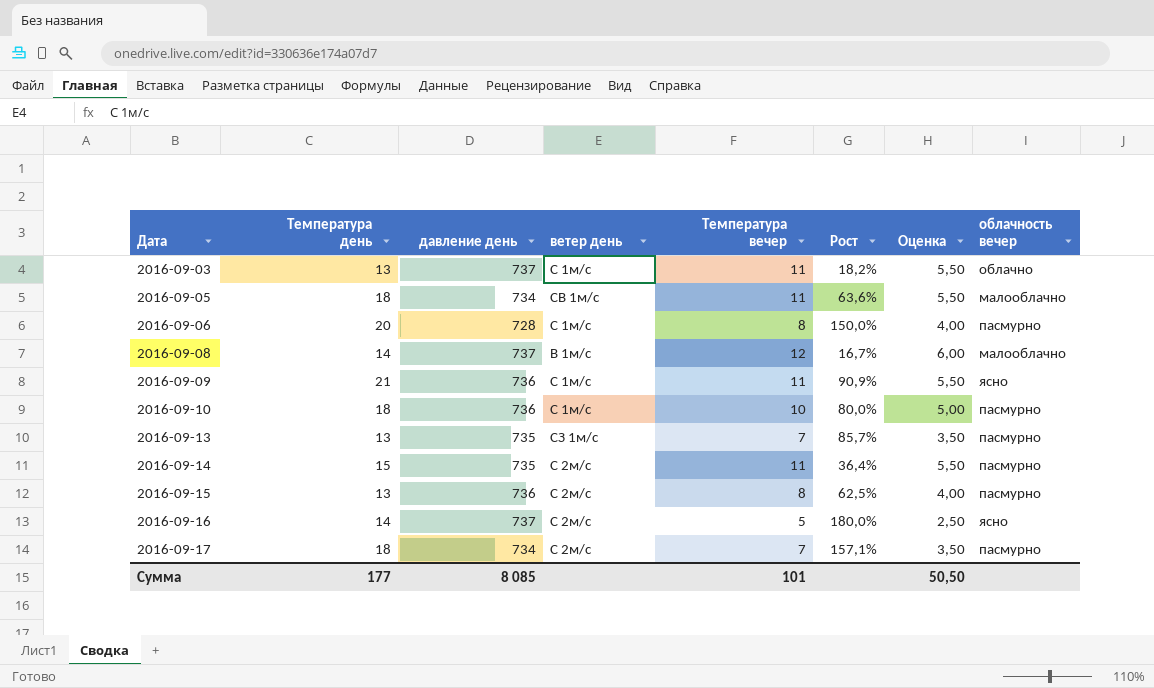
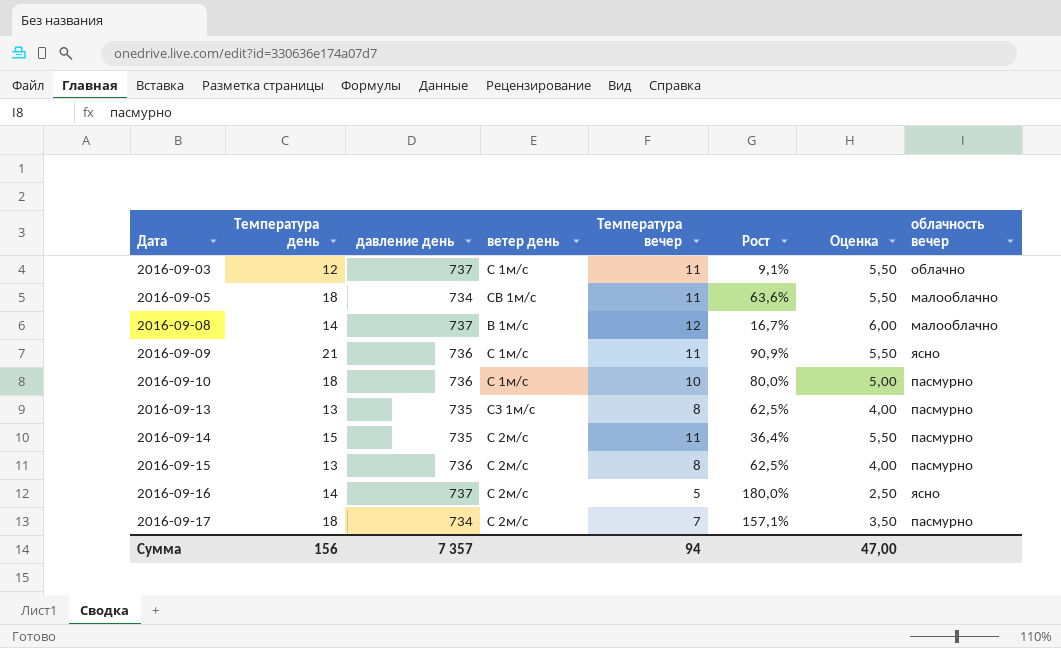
row 2016-09-06: 20 | 728 | С 1м/с | 8 | 150,0% | 4,00 | пасмурно -> none
2016-09-03 | Температура день: 13 -> 12
2016-09-03 | Рост: 18,2% -> 9,1%
2016-09-13 | Температура вечер: 7 -> 8
2016-09-13 | Рост: 85,7% -> 62,5%
2016-09-13 | Оценка: 3,50 -> 4,00
Сумма | Температура день: 177 -> 156
Сумма | давление день: 8 085 -> 7 357
Сумма | Температура вечер: 101 -> 94
Сумма | Оценка: 50,50 -> 47,00

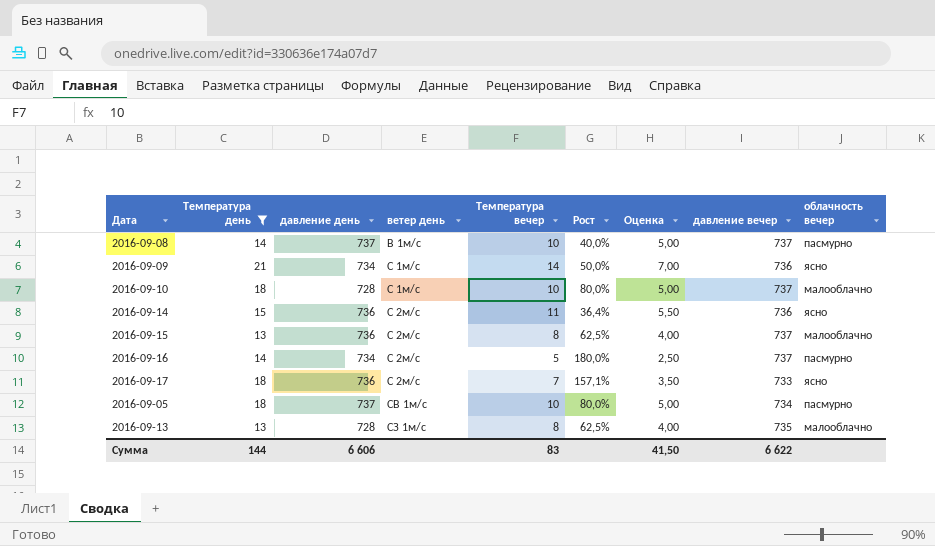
filter: none -> Температура день != 12
row order: Дата ascending -> ветер день ascending
column давление вечер | position: none -> 8
2016-09-08 | Температура вечер: 12 -> 10
2016-09-08 | Рост: 16,7% -> 40,0%
2016-09-08 | Оценка: 6,00 -> 5,00
2016-09-08 | облачность вечер: малооблачно -> пасмурно
2016-09-09 | давление день: 736 -> 734
2016-09-09 | Температура вечер: 11 -> 14
2016-09-09 | Рост: 90,9% -> 50,0%
2016-09-09 | Оценка: 5,50 -> 7,00
2016-09-10 | давление день: 736 -> 728
2016-09-10 | облачность вечер: пасмурно -> малооблачно
2016-09-14 | давление день: 735 -> 736
2016-09-14 | облачность вечер: пасмурно -> ясно
2016-09-15 | облачность вечер: пасмурно -> малооблачно
2016-09-16 | давление день: 737 -> 734
2016-09-16 | облачность вечер: ясно -> пасмурно
2016-09-17 | давление день: 734 -> 736
2016-09-17 | облачность вечер: пасмурно -> ясно
2016-09-05 | давление день: 734 -> 737
2016-09-05 | Температура вечер: 11 -> 10
2016-09-05 | Рост: 63,6% -> 80,0%
2016-09-05 | Оценка: 5,50 -> 5,00
2016-09-05 | облачность вечер: малооблачно -> пасмурно
2016-09-13 | давление день: 735 -> 728
2016-09-13 | облачность вечер: пасмурно -> малооблачно
Сумма | Температура день: 156 -> 144
Сумма | давление день: 7 357 -> 6 606
Сумма | Температура вечер: 94 -> 83
Сумма | Оценка: 47,00 -> 41,50

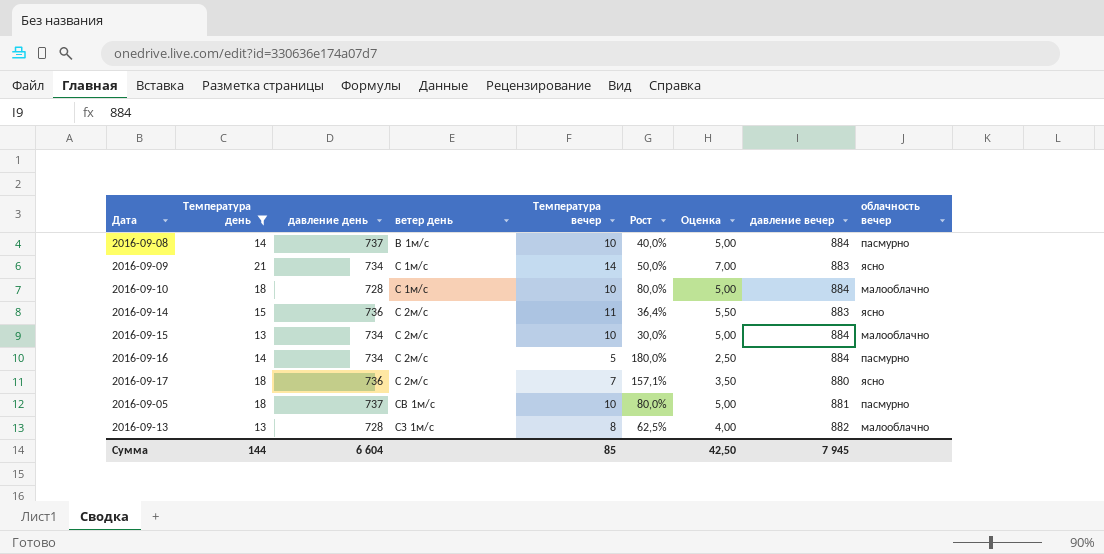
2016-09-08 | давление вечер: 737 -> 884
2016-09-09 | давление вечер: 736 -> 883
2016-09-10 | давление вечер: 737 -> 884
2016-09-14 | давление вечер: 736 -> 883
2016-09-15 | давление день: 736 -> 734
2016-09-15 | Температура вечер: 8 -> 10
2016-09-15 | Рост: 62,5% -> 30,0%
2016-09-15 | Оценка: 4,00 -> 5,00
2016-09-15 | давление вечер: 737 -> 884
2016-09-16 | давление вечер: 737 -> 884
2016-09-17 | давление вечер: 733 -> 880
2016-09-05 | давление вечер: 734 -> 881
2016-09-13 | давление вечер: 735 -> 882
Сумма | давление день: 6 606 -> 6 604
Сумма | Температура вечер: 83 -> 85
Сумма | Оценка: 41,50 -> 42,50
Сумма | давление вечер: 6 622 -> 7 945

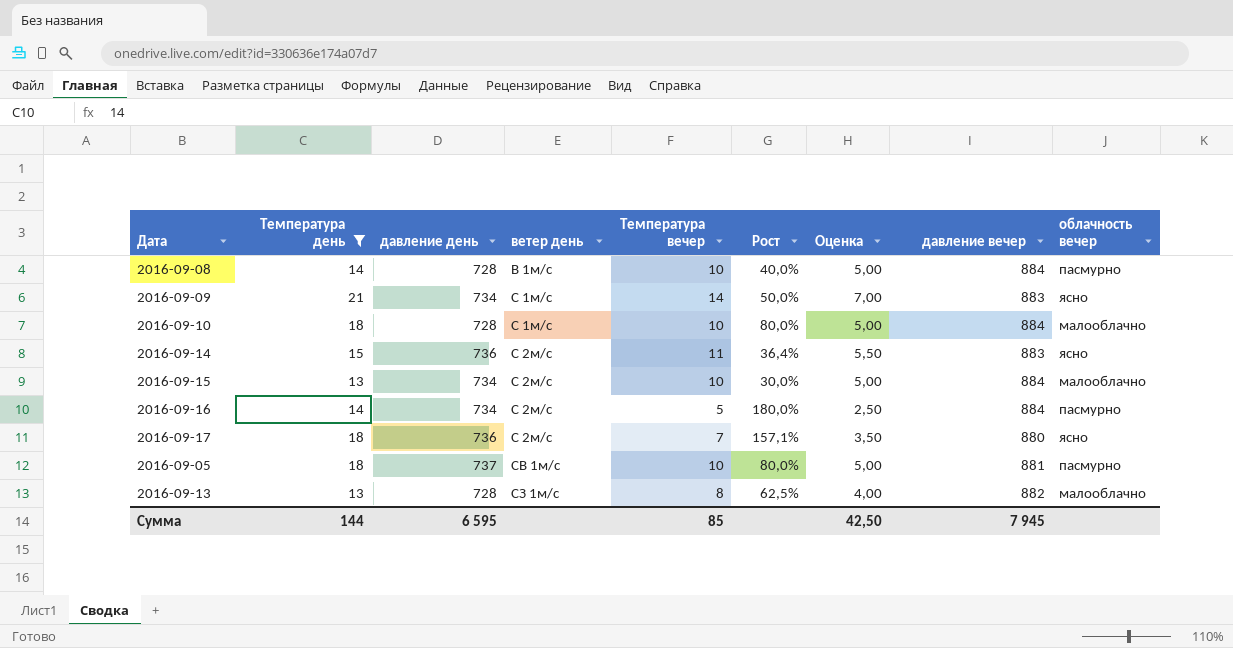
2016-09-08 | давление день: 737 -> 728
Сумма | давление день: 6 604 -> 6 595

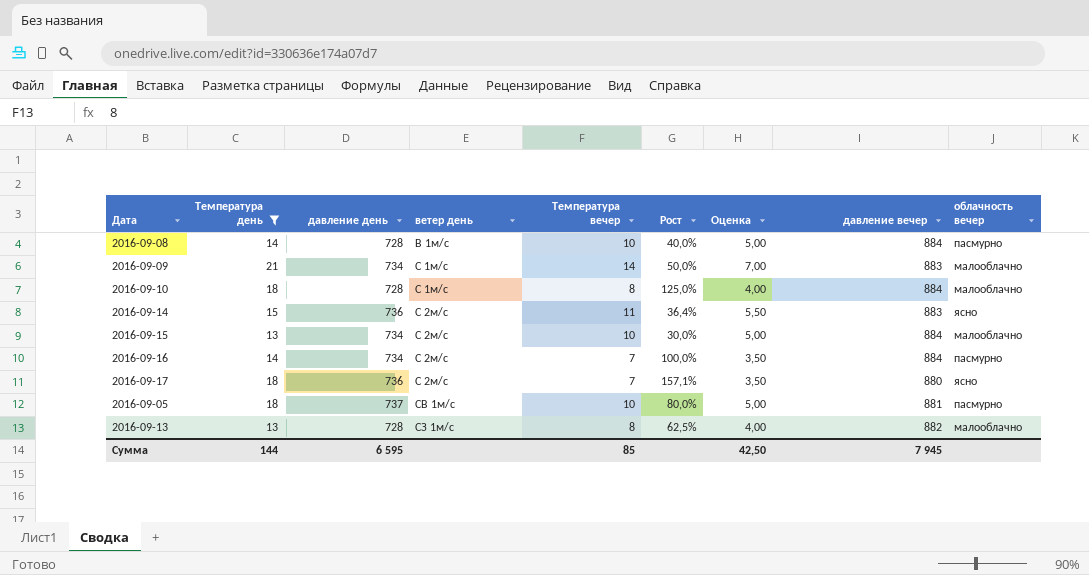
2016-09-09 | облачность вечер: ясно -> малооблачно
2016-09-10 | Температура вечер: 10 -> 8
2016-09-10 | Рост: 80,0% -> 125,0%
2016-09-10 | Оценка: 5,00 -> 4,00
2016-09-16 | Температура вечер: 5 -> 7
2016-09-16 | Рост: 180,0% -> 100,0%
2016-09-16 | Оценка: 2,50 -> 3,50

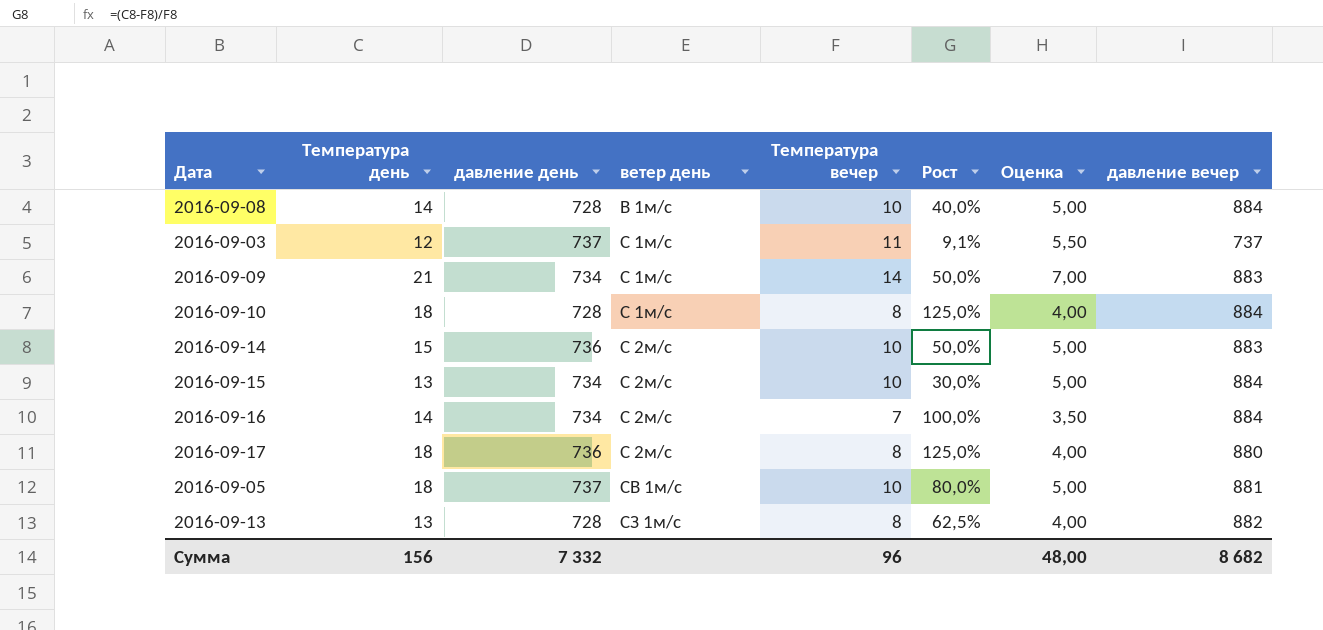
filter: Температура день != 12 -> none
column облачность вечер | position: 9 -> none
2016-09-14 | Температура вечер: 11 -> 10
2016-09-14 | Рост: 36,4% -> 50,0%
2016-09-14 | Оценка: 5,50 -> 5,00
2016-09-17 | Температура вечер: 7 -> 8
2016-09-17 | Рост: 157,1% -> 125,0%
2016-09-17 | Оценка: 3,50 -> 4,00
Сумма | Температура день: 144 -> 156
Сумма | давление день: 6 595 -> 7 332
Сумма | Температура вечер: 85 -> 96
Сумма | Оценка: 42,50 -> 48,00
Сумма | давление вечер: 7 945 -> 8 682

